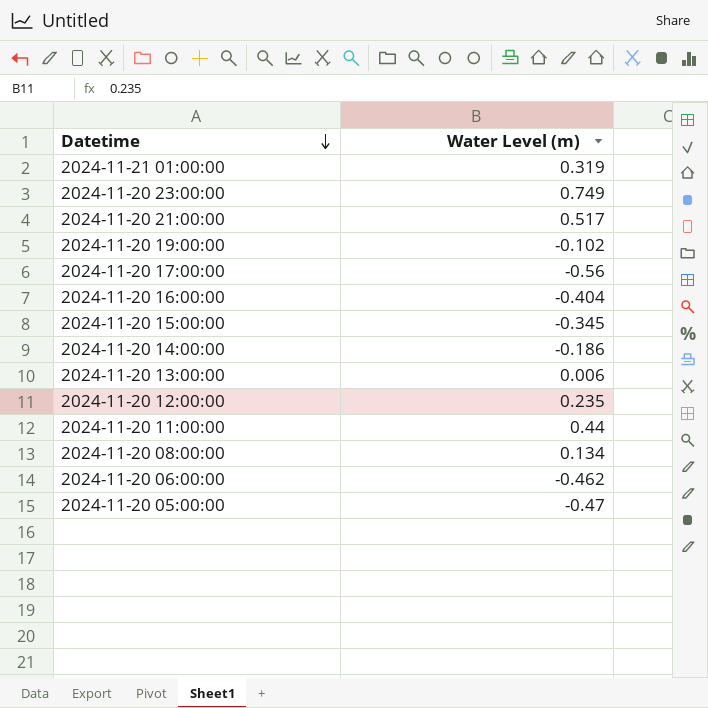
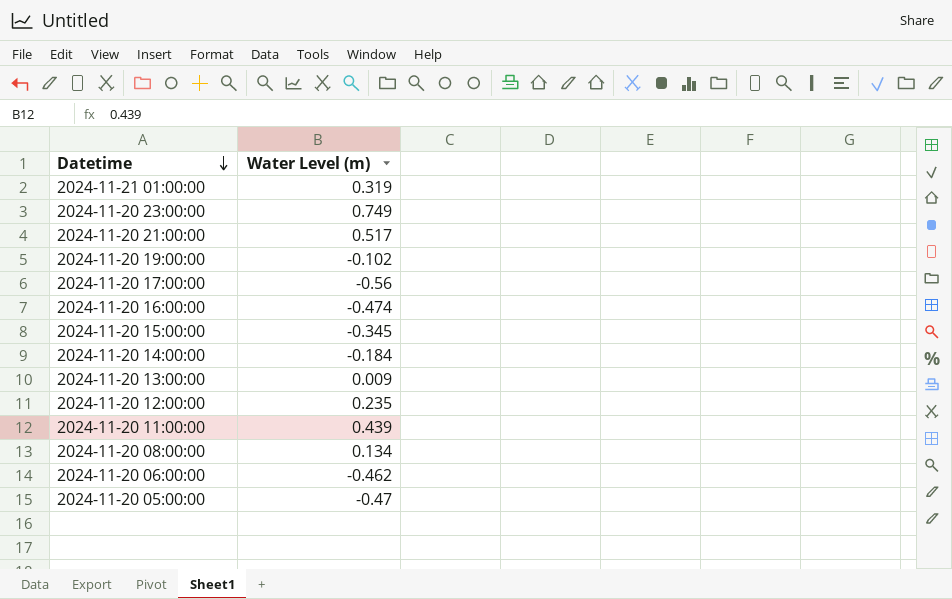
2024-11-20 16:00:00 | Water Level (m): -0.404 -> -0.474
2024-11-20 14:00:00 | Water Level (m): -0.186 -> -0.184
2024-11-20 13:00:00 | Water Level (m): 0.006 -> 0.009
2024-11-20 11:00:00 | Water Level (m): 0.44 -> 0.439

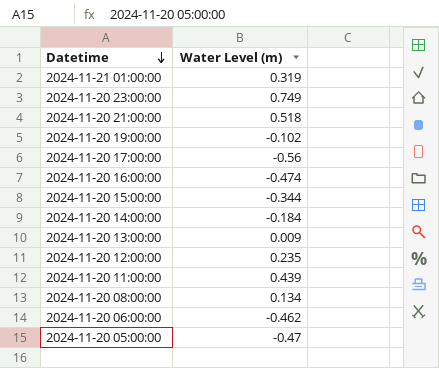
2024-11-20 21:00:00 | Water Level (m): 0.517 -> 0.518
2024-11-20 15:00:00 | Water Level (m): -0.345 -> -0.344

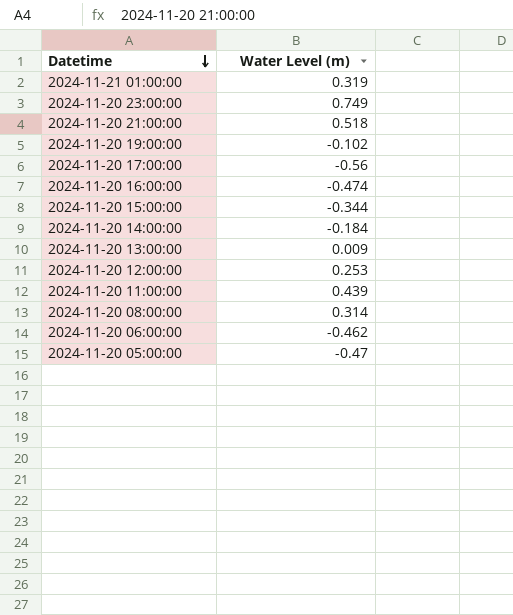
2024-11-20 12:00:00 | Water Level (m): 0.235 -> 0.253
2024-11-20 08:00:00 | Water Level (m): 0.134 -> 0.314

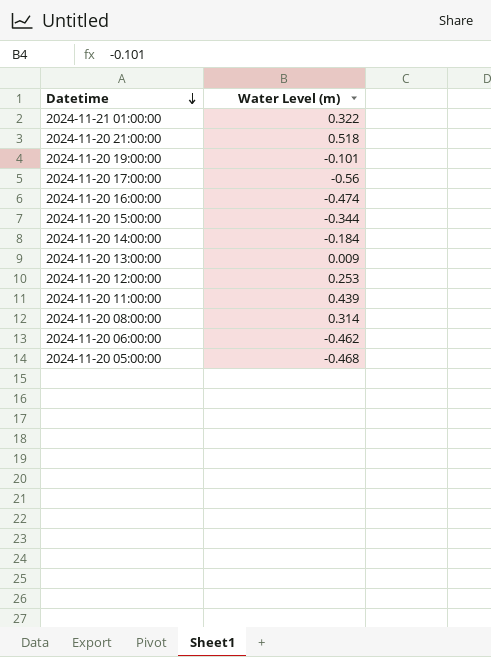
row 2024-11-20 23:00:00: 0.749 -> none
2024-11-21 01:00:00 | Water Level (m): 0.319 -> 0.322
2024-11-20 19:00:00 | Water Level (m): -0.102 -> -0.101
2024-11-20 05:00:00 | Water Level (m): -0.47 -> -0.468

